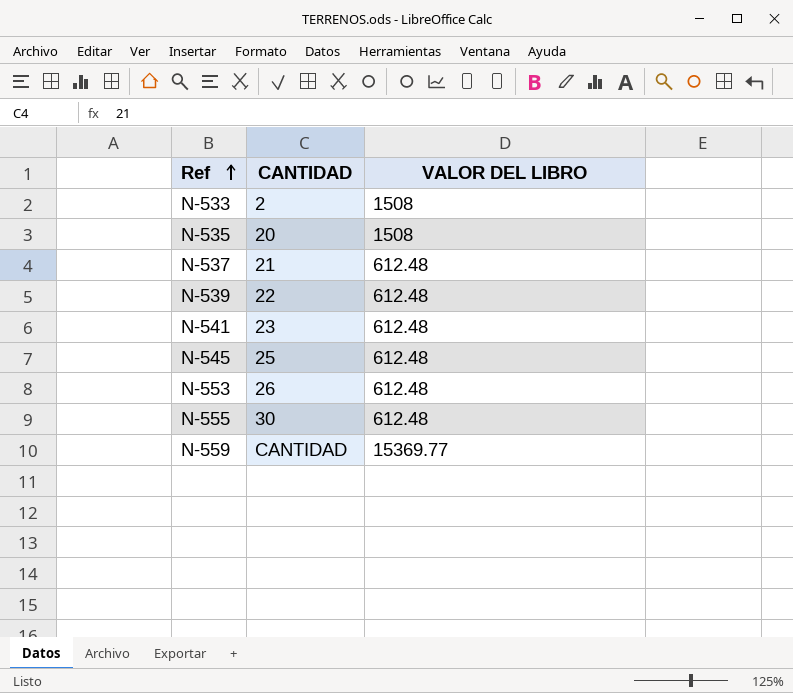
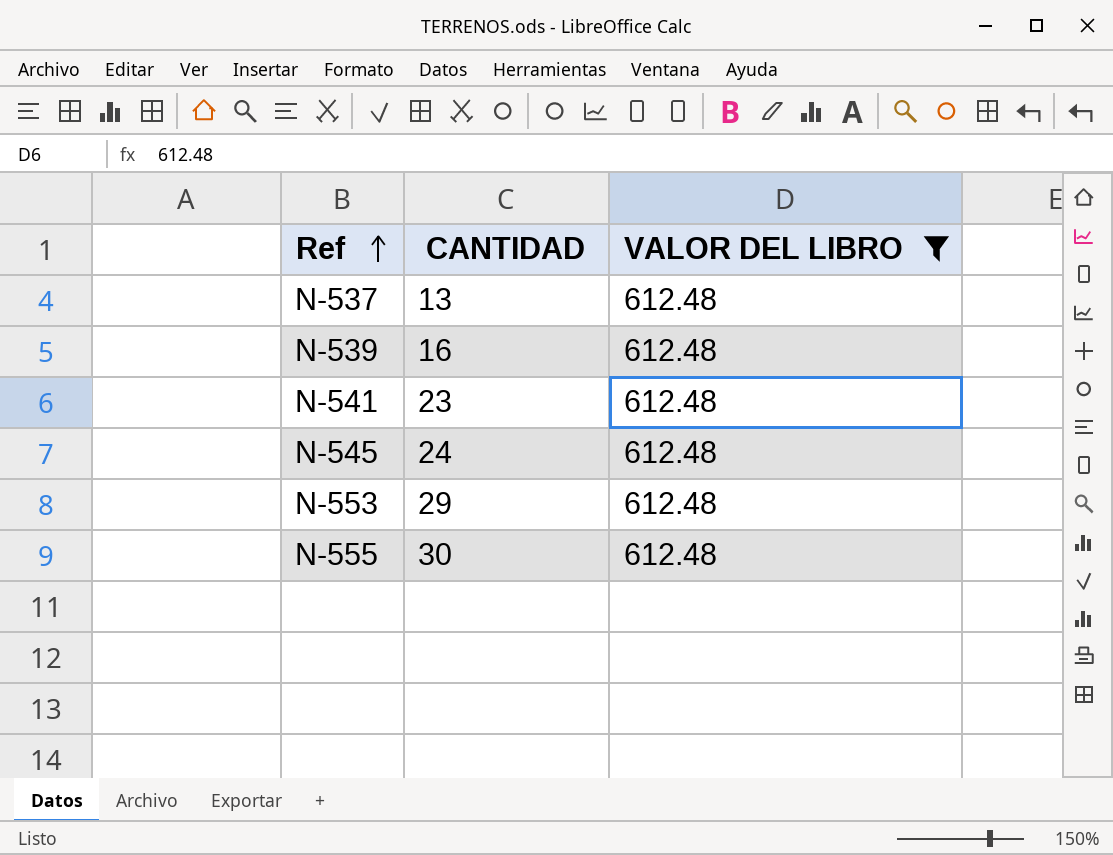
filter: none -> VALOR DEL LIBRO = 612.48
N-537 | CANTIDAD: 21 -> 13
N-539 | CANTIDAD: 22 -> 16
N-545 | CANTIDAD: 25 -> 24
N-553 | CANTIDAD: 26 -> 29

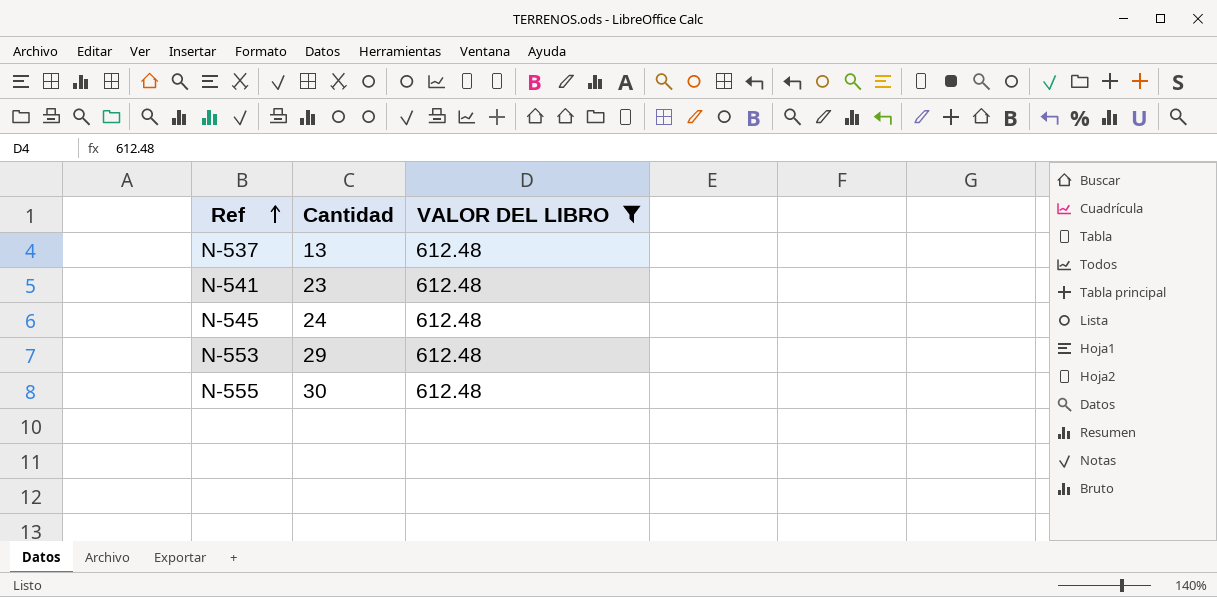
column name: CANTIDAD -> Cantidad
row N-539: 16 | 612.48 -> none

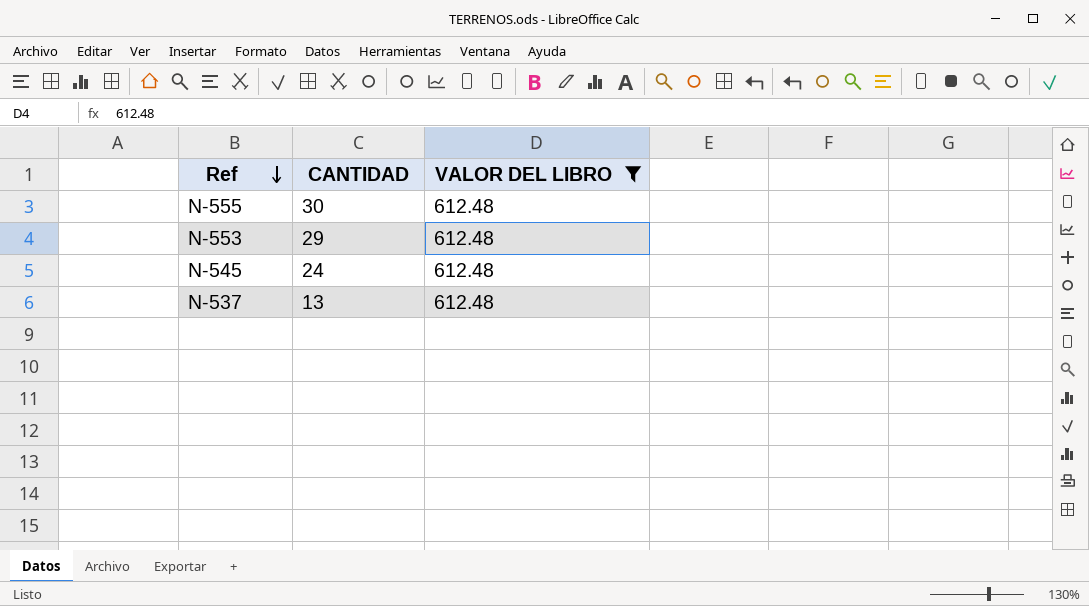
row order: Ref ascending -> Ref descending
column name: Cantidad -> CANTIDAD
row N-541: 23 | 612.48 -> none

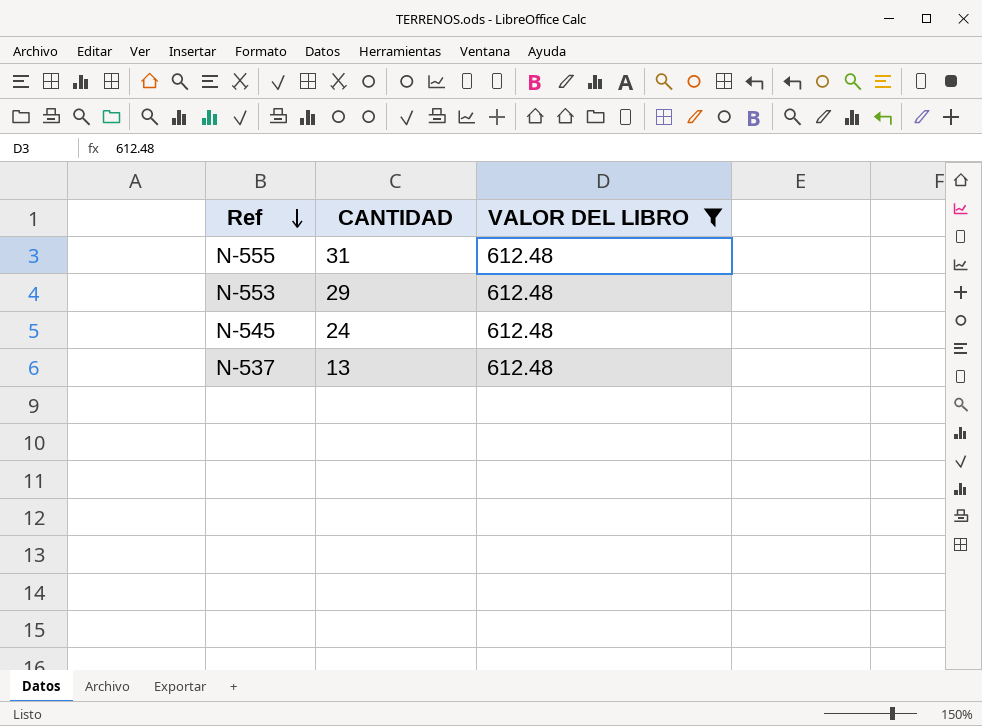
N-555 | CANTIDAD: 30 -> 31

